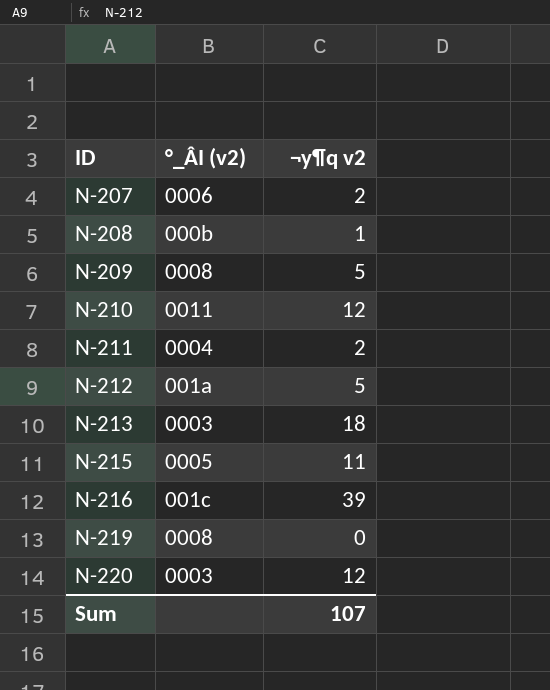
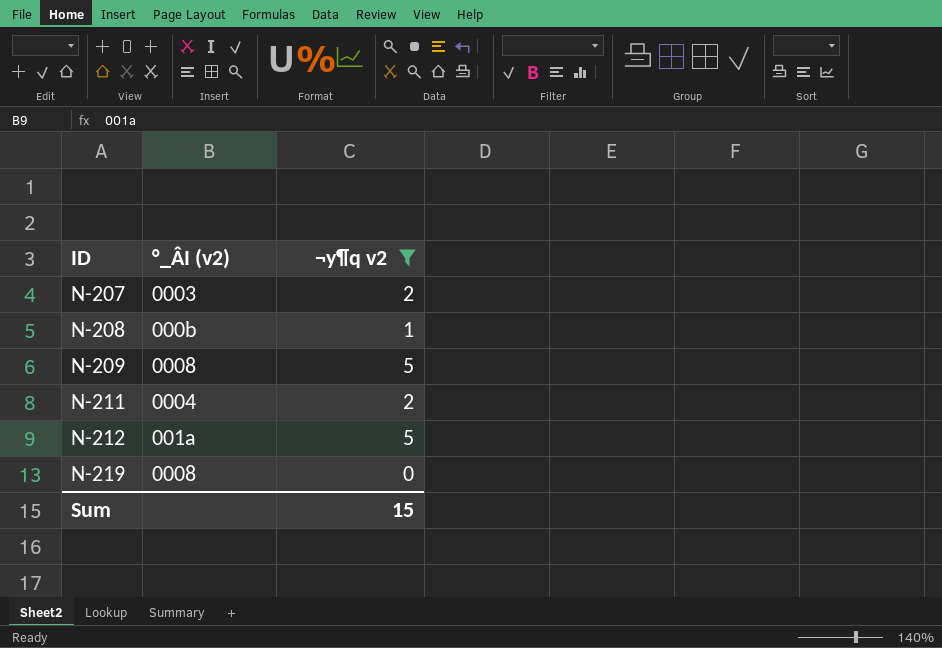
filter: none -> ¬y¶q v2 <= 5
N-207 | °_ÂI (v2): 0006 -> 0003
Sum | ¬y¶q v2: 107 -> 15

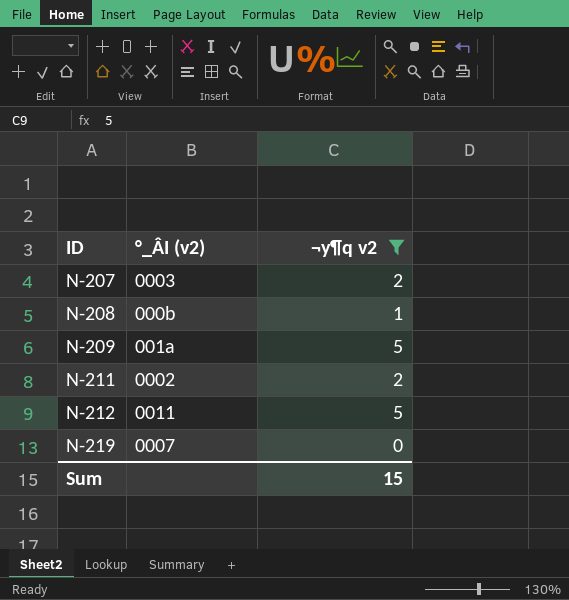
N-209 | °_ÂI (v2): 0008 -> 001a
N-211 | °_ÂI (v2): 0004 -> 0002
N-212 | °_ÂI (v2): 001a -> 0011
N-219 | °_ÂI (v2): 0008 -> 0007

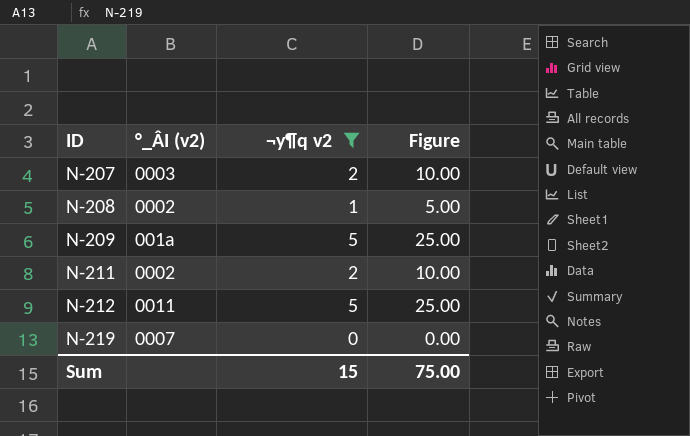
column Figure | formula: none -> [¬y¶q v2] * 5
N-208 | °_ÂI (v2): 000b -> 0002

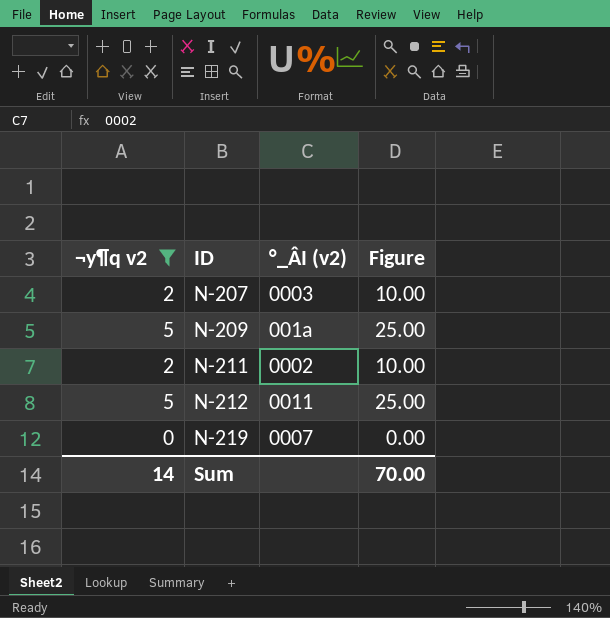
column ¬y¶q v2 | position: 3 -> 1
row N-208: 0002 | 1 | 5.00 -> none
Sum | ¬y¶q v2: 15 -> 14
Sum | Figure: 75.00 -> 70.00

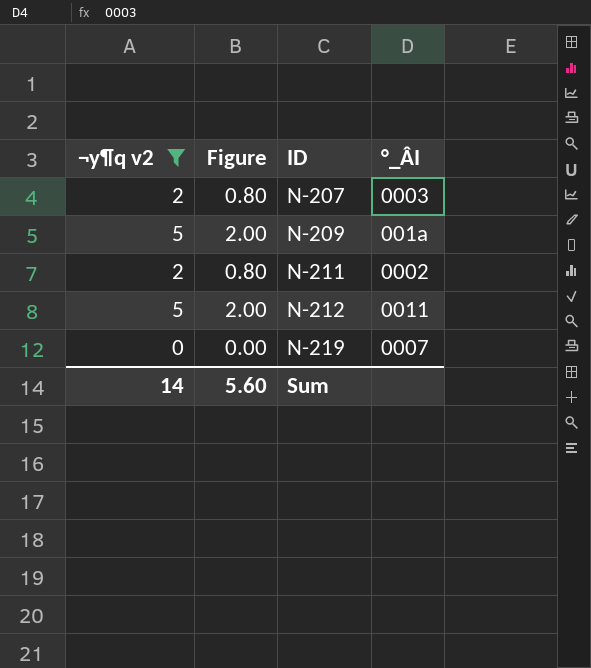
column Figure | formula: [¬y¶q v2] * 5 -> [¬y¶q v2] * 0.4
column Figure | position: 4 -> 2
column name: °_ÂI (v2) -> °_ÂI
Sum | Figure: 70.00 -> 5.60

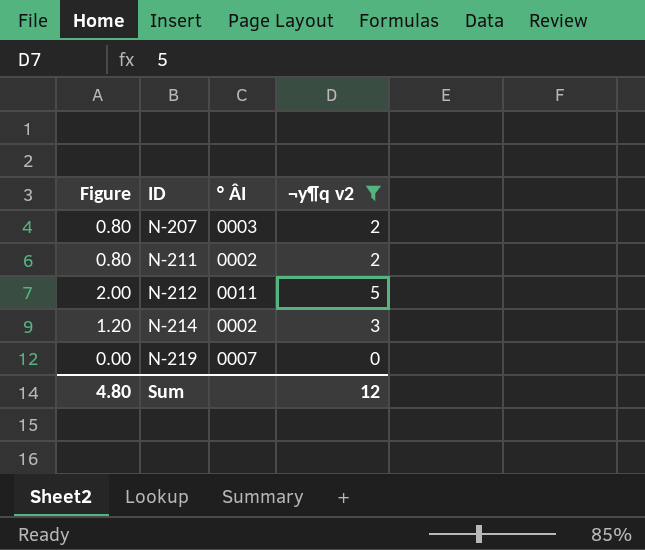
column name: °_ÂI -> ° ÂI
column ¬y¶q v2 | position: 1 -> 4
row N-209: 5 | 2.00 | 001a -> none
row N-214: none -> 1.20 | 0002 | 3
Sum | Figure: 5.60 -> 4.80
Sum | ¬y¶q v2: 14 -> 12

